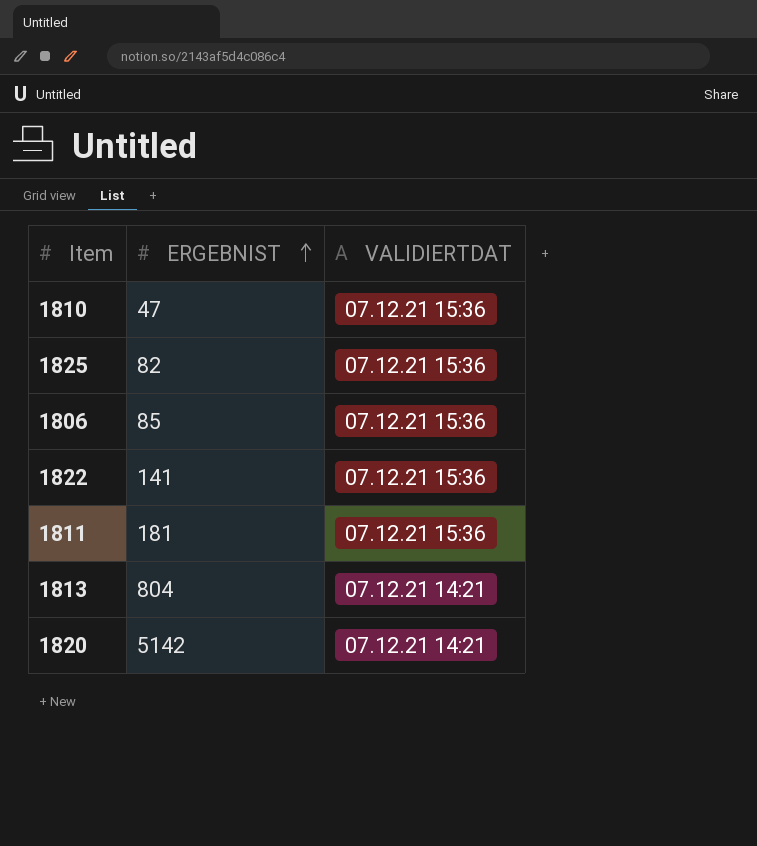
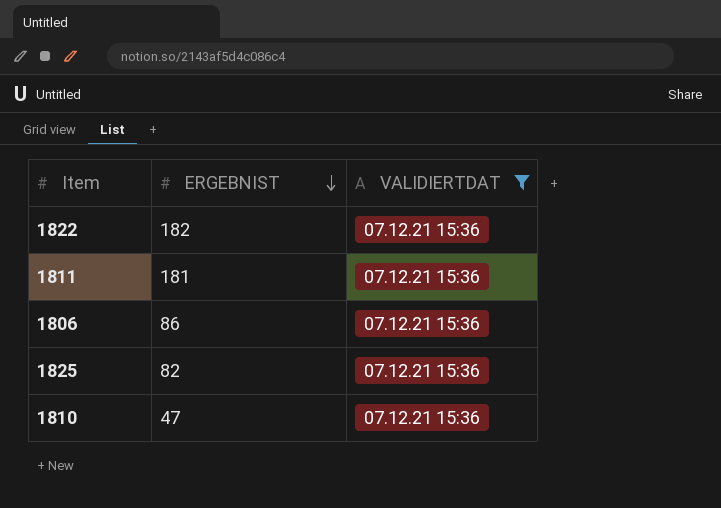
filter: none -> VALIDIERTDAT = 07.12.21 15:36
row order: ERGEBNIST ascending -> ERGEBNIST descending
1822 | ERGEBNIST: 141 -> 182
1806 | ERGEBNIST: 85 -> 86

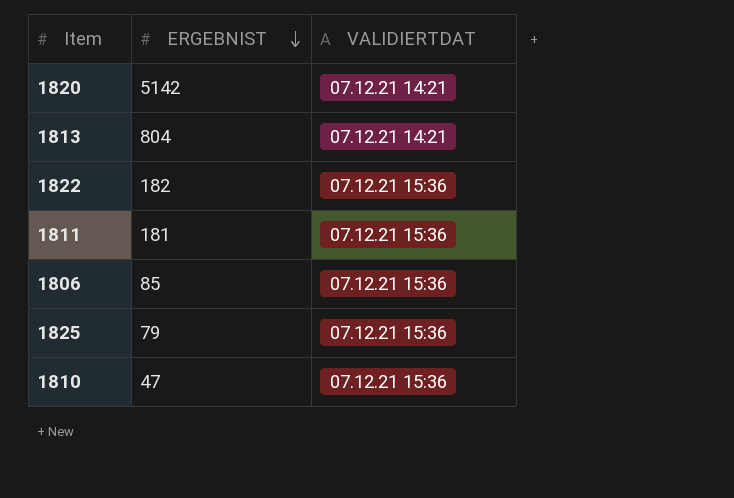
filter: VALIDIERTDAT = 07.12.21 15:36 -> none
1806 | ERGEBNIST: 86 -> 85
1825 | ERGEBNIST: 82 -> 79

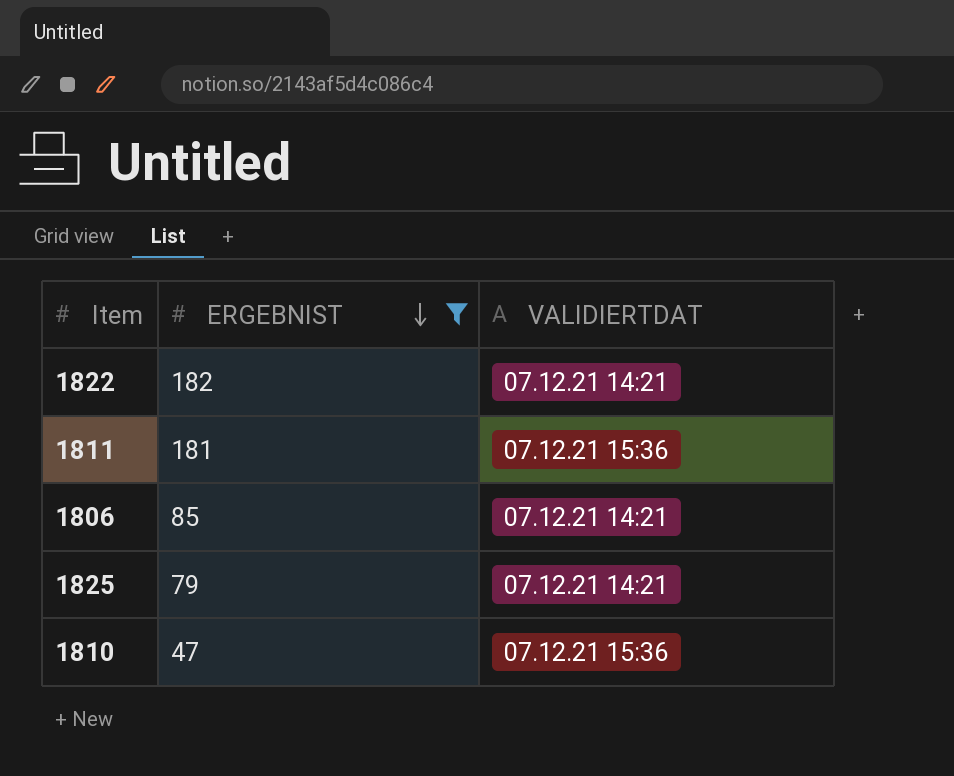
filter: none -> ERGEBNIST <= 182
1822 | VALIDIERTDAT: 07.12.21 15:36 -> 07.12.21 14:21
1806 | VALIDIERTDAT: 07.12.21 15:36 -> 07.12.21 14:21
1825 | VALIDIERTDAT: 07.12.21 15:36 -> 07.12.21 14:21

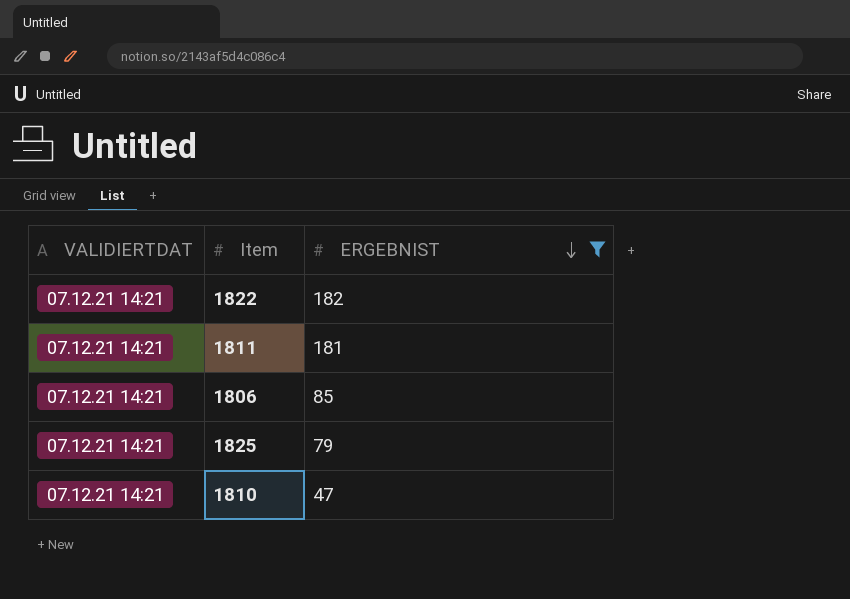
column VALIDIERTDAT | position: 3 -> 1
1811 | VALIDIERTDAT: 07.12.21 15:36 -> 07.12.21 14:21
1810 | VALIDIERTDAT: 07.12.21 15:36 -> 07.12.21 14:21

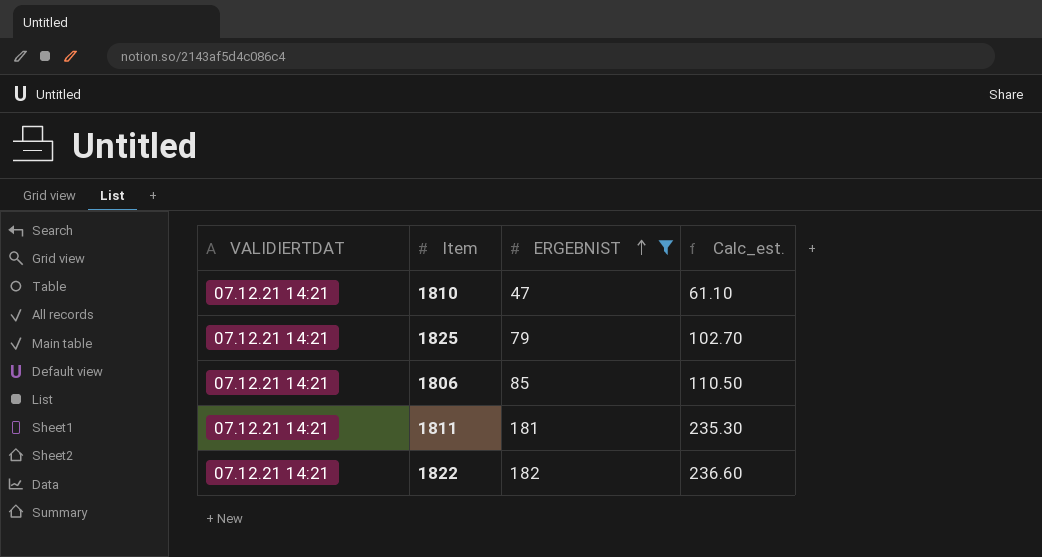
row order: ERGEBNIST descending -> ERGEBNIST ascending
column Calc_est. | formula: none -> [ERGEBNIST] * 1.3

